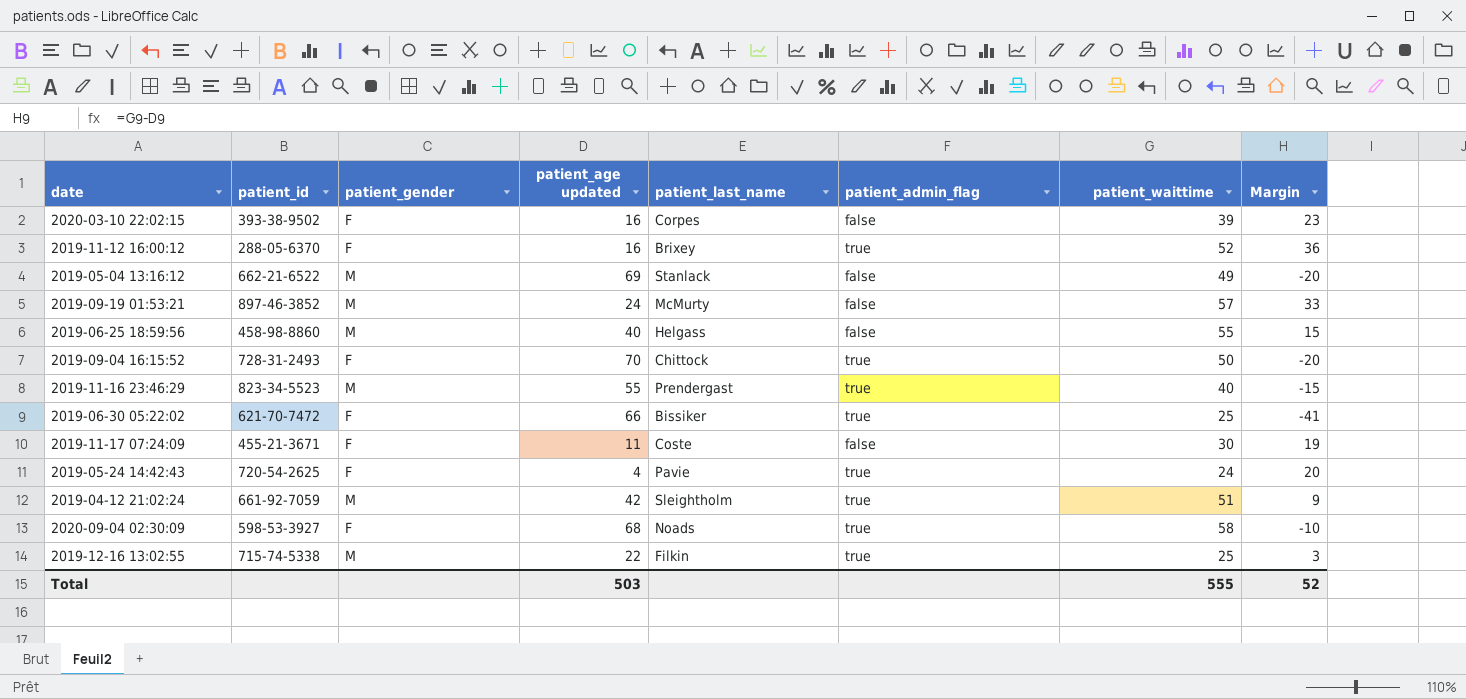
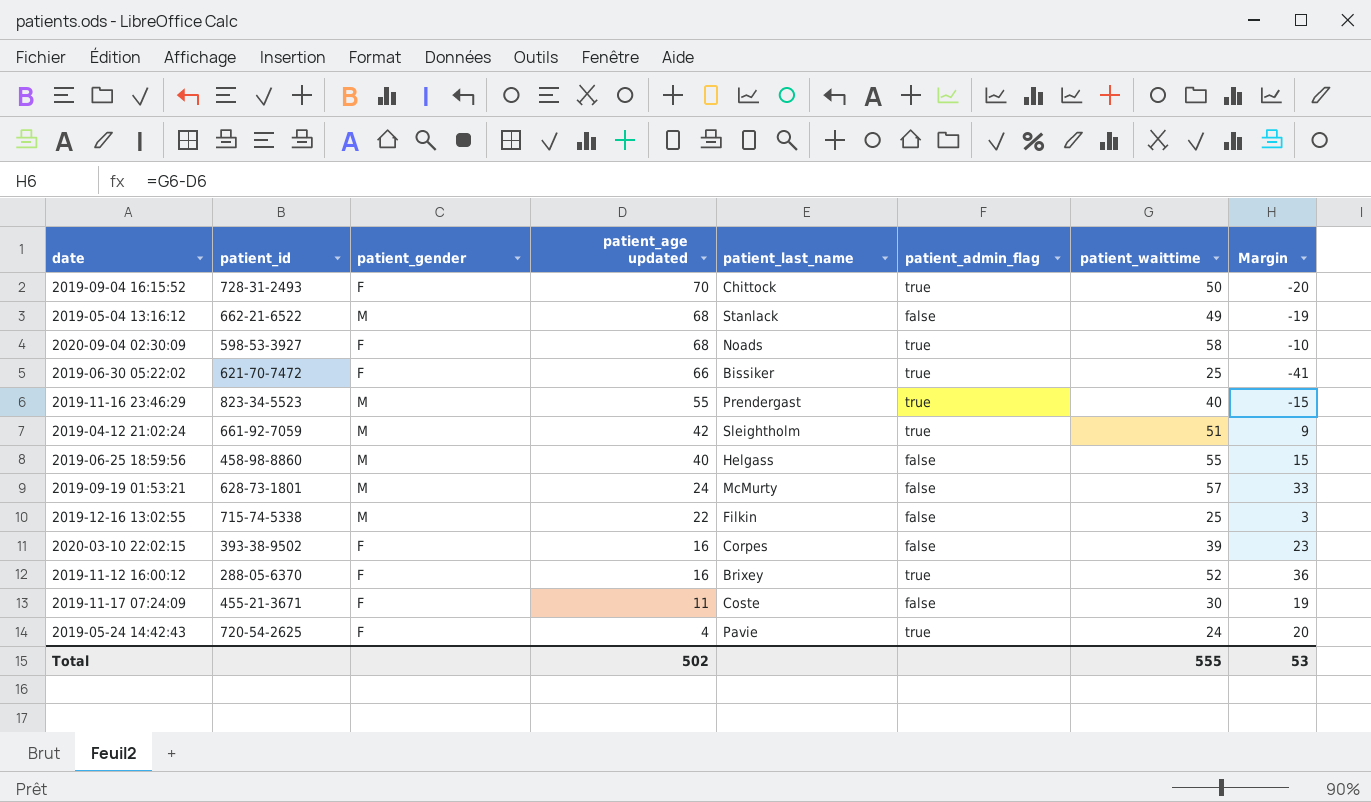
row order: none -> patient_age updated descending
2019-05-04 13:16:12 | patient_age updated: 69 -> 68
2019-05-04 13:16:12 | Margin: -20 -> -19
2019-09-19 01:53:21 | patient_id: 897-46-3852 -> 628-73-1801
2019-12-16 13:02:55 | patient_admin_flag: true -> false
Total | patient_age updated: 503 -> 502
Total | Margin: 52 -> 53

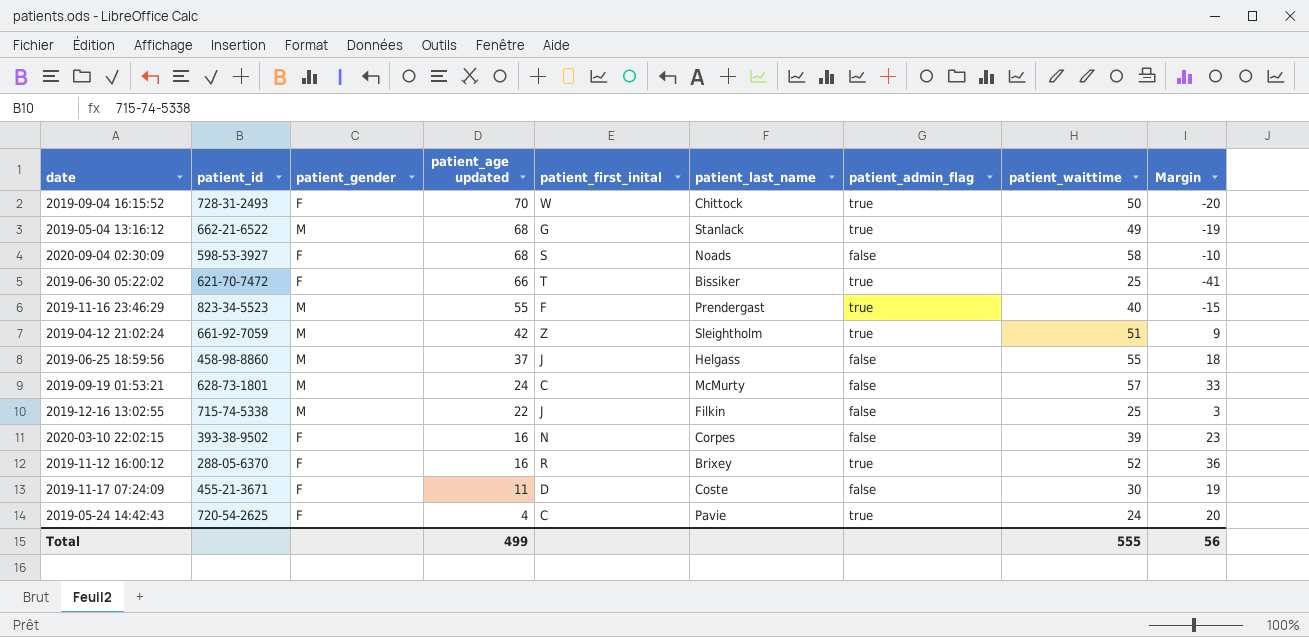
column patient_first_inital | position: none -> 5
2019-05-04 13:16:12 | patient_admin_flag: false -> true
2020-09-04 02:30:09 | patient_admin_flag: true -> false
2019-06-25 18:59:56 | patient_age updated: 40 -> 37
2019-06-25 18:59:56 | Margin: 15 -> 18
Total | patient_age updated: 502 -> 499
Total | Margin: 53 -> 56

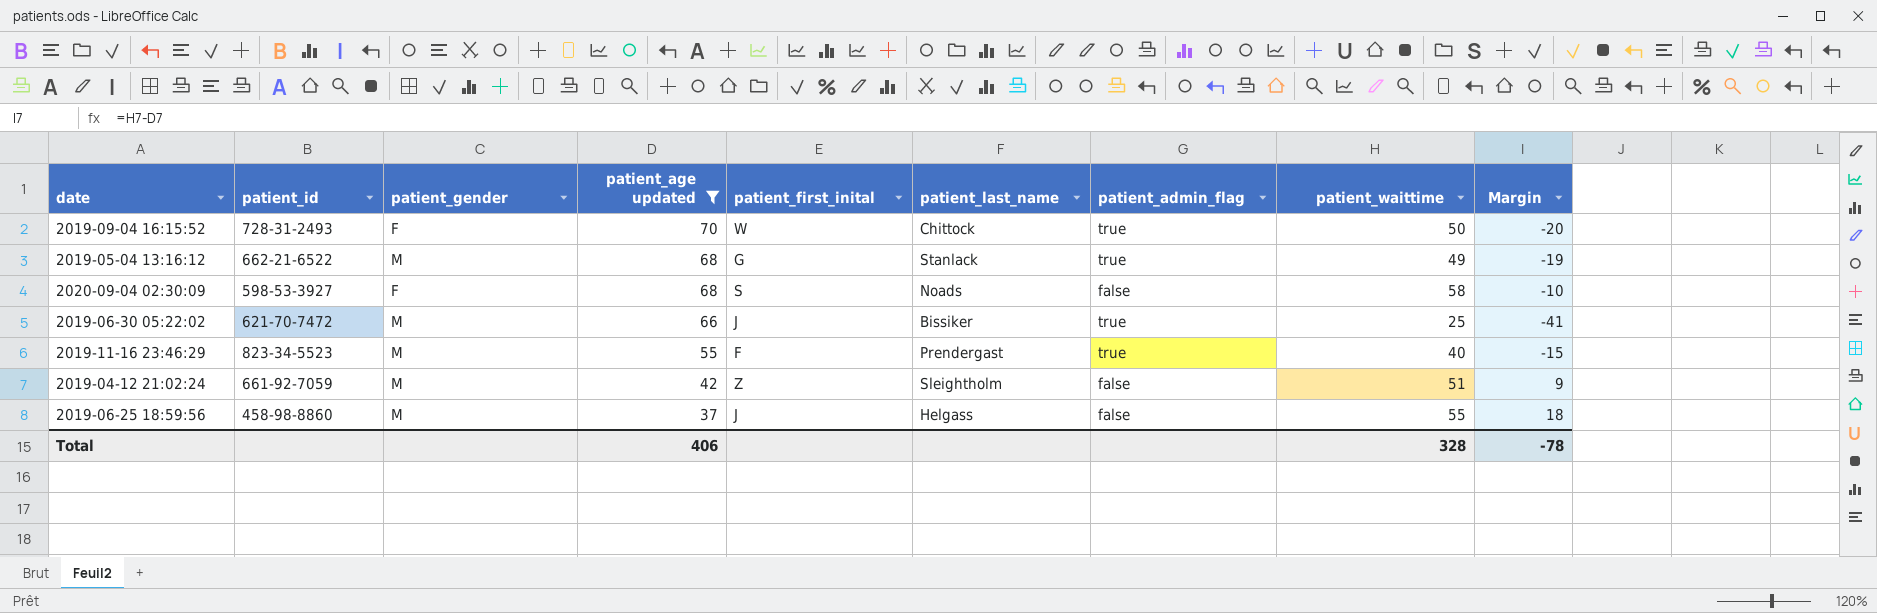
filter: none -> patient_age updated >= 37
2019-06-30 05:22:02 | patient_gender: F -> M
2019-06-30 05:22:02 | patient_first_inital: T -> J
2019-04-12 21:02:24 | patient_admin_flag: true -> false
Total | patient_age updated: 499 -> 406
Total | patient_waittime: 555 -> 328
Total | Margin: 56 -> -78

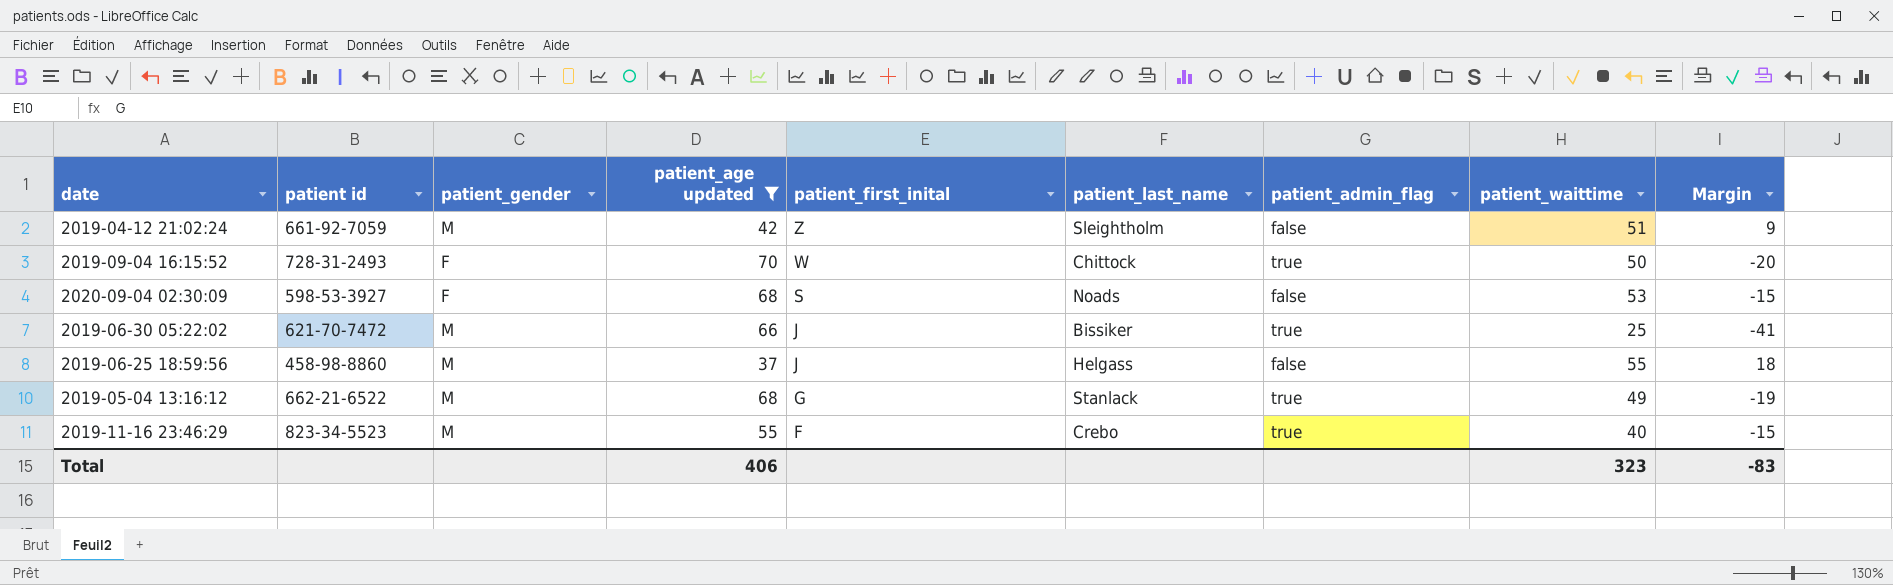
row order: patient_age updated descending -> patient_first_inital descending
column name: patient_id -> patient id
2020-09-04 02:30:09 | patient_waittime: 58 -> 53
2020-09-04 02:30:09 | Margin: -10 -> -15
2019-11-16 23:46:29 | patient_last_name: Prendergast -> Crebo
Total | patient_waittime: 328 -> 323
Total | Margin: -78 -> -83

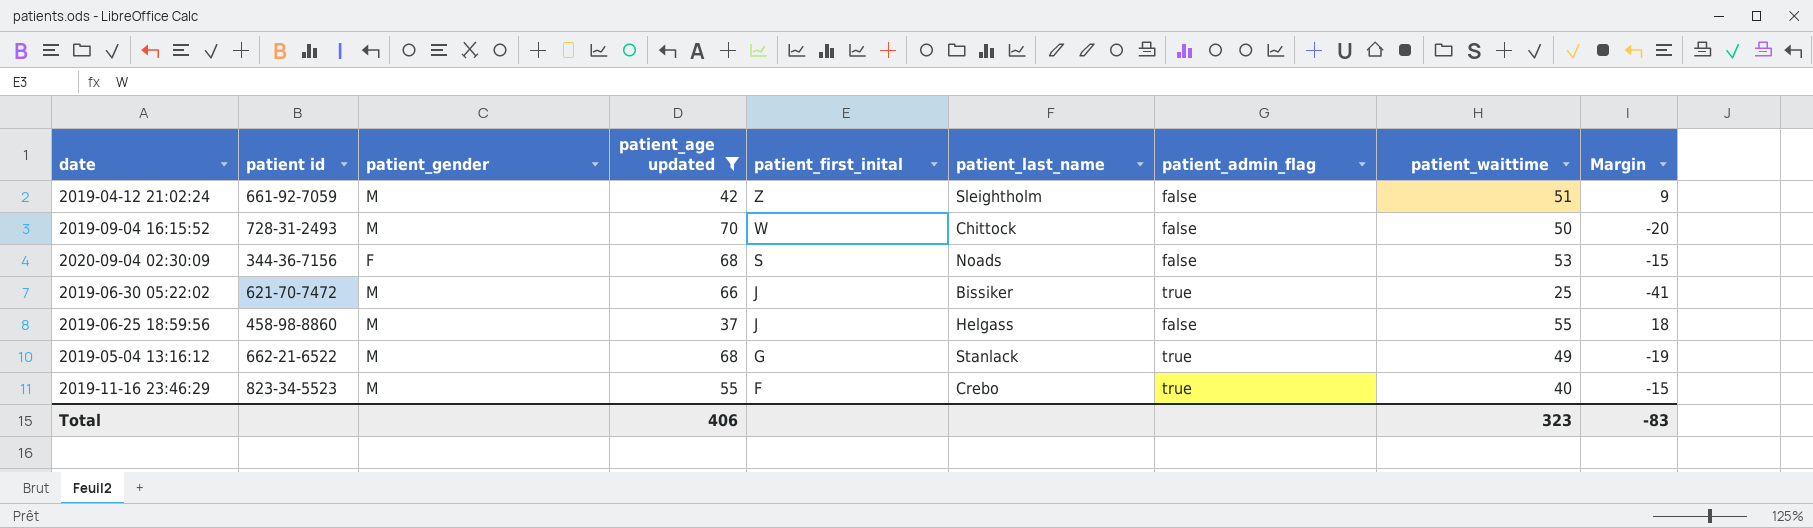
2019-09-04 16:15:52 | patient_gender: F -> M
2019-09-04 16:15:52 | patient_admin_flag: true -> false
2020-09-04 02:30:09 | patient id: 598-53-3927 -> 344-36-7156

